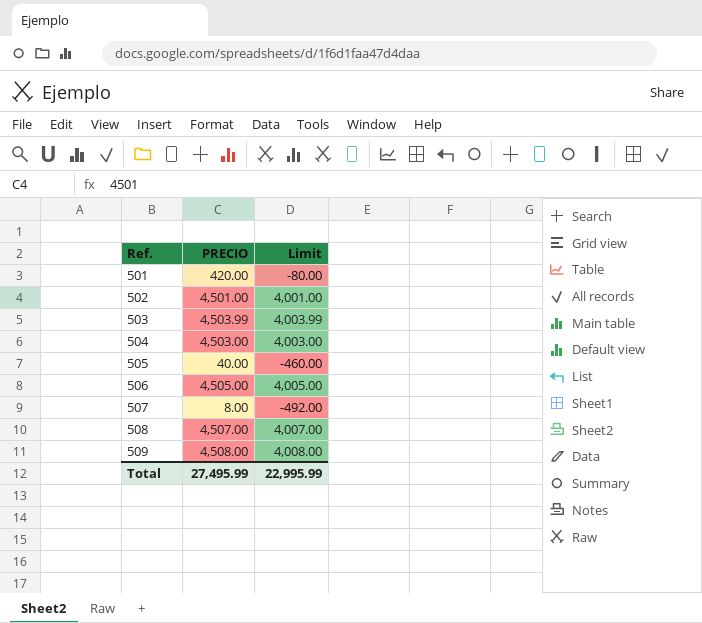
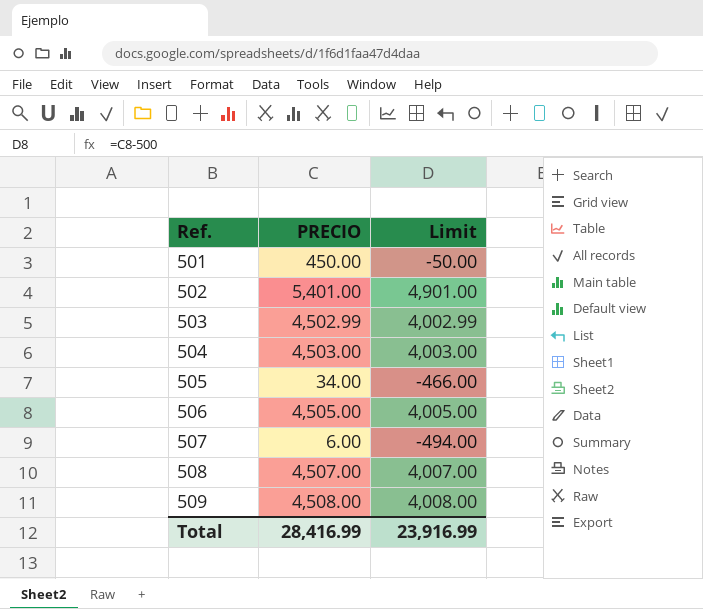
501 | PRECIO: 420.00 -> 450.00
501 | Limit: -80.00 -> -50.00
502 | PRECIO: 4,501.00 -> 5,401.00
502 | Limit: 4,001.00 -> 4,901.00
503 | PRECIO: 4,503.99 -> 4,502.99
503 | Limit: 4,003.99 -> 4,002.99
505 | PRECIO: 40.00 -> 34.00
505 | Limit: -460.00 -> -466.00
507 | PRECIO: 8.00 -> 6.00
507 | Limit: -492.00 -> -494.00
Total | PRECIO: 27,495.99 -> 28,416.99
Total | Limit: 22,995.99 -> 23,916.99

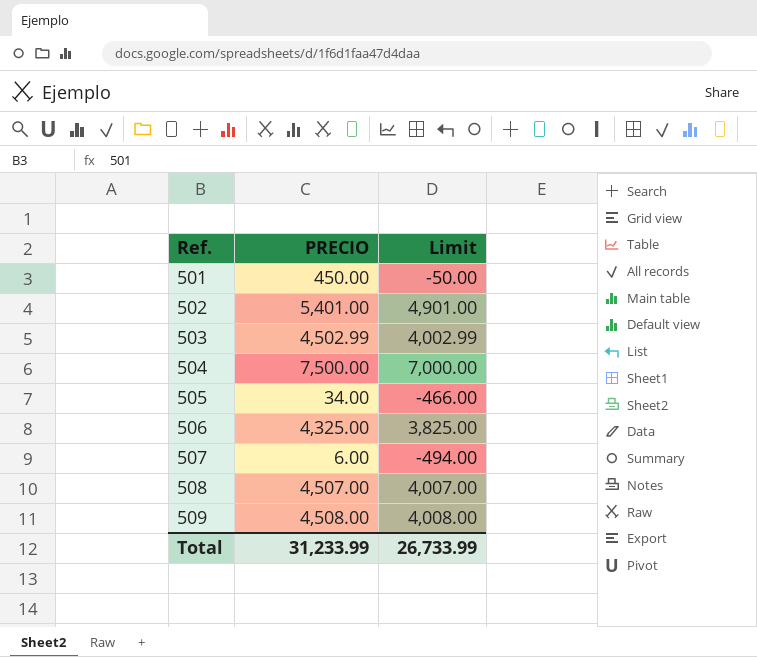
504 | PRECIO: 4,503.00 -> 7,500.00
504 | Limit: 4,003.00 -> 7,000.00
506 | PRECIO: 4,505.00 -> 4,325.00
506 | Limit: 4,005.00 -> 3,825.00
Total | PRECIO: 28,416.99 -> 31,233.99
Total | Limit: 23,916.99 -> 26,733.99

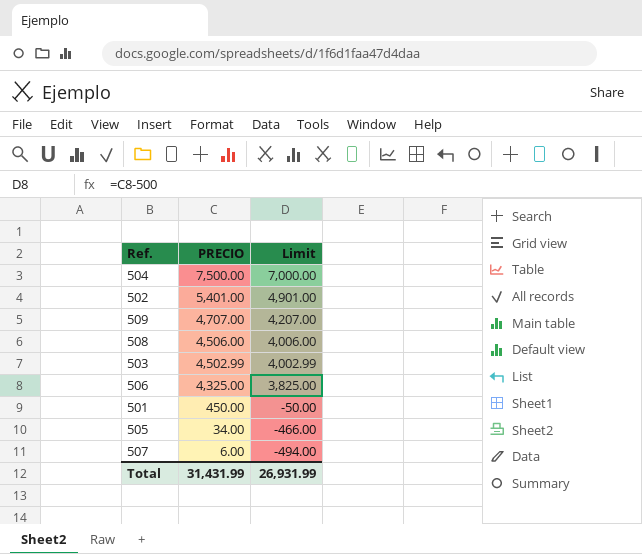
row order: Ref. ascending -> PRECIO descending
509 | PRECIO: 4,508.00 -> 4,707.00
509 | Limit: 4,008.00 -> 4,207.00
508 | PRECIO: 4,507.00 -> 4,506.00
508 | Limit: 4,007.00 -> 4,006.00
Total | PRECIO: 31,233.99 -> 31,431.99
Total | Limit: 26,733.99 -> 26,931.99

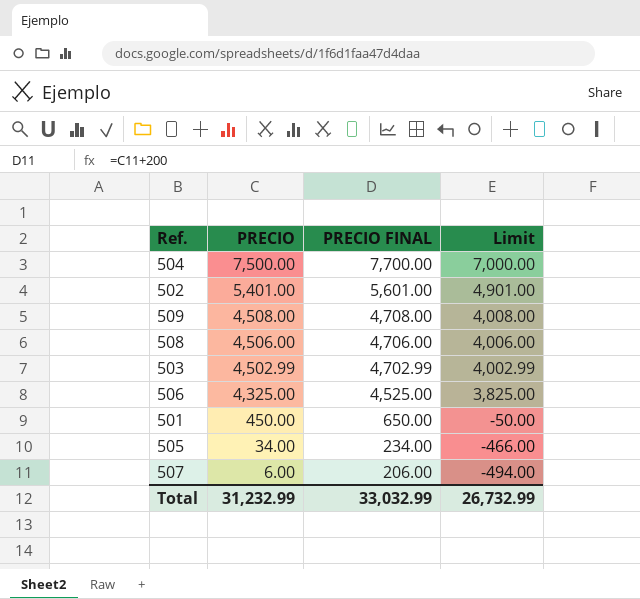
column PRECIO FINAL | formula: none -> [PRECIO] + 200
509 | PRECIO: 4,707.00 -> 4,508.00
509 | Limit: 4,207.00 -> 4,008.00
Total | PRECIO: 31,431.99 -> 31,232.99
Total | Limit: 26,931.99 -> 26,732.99

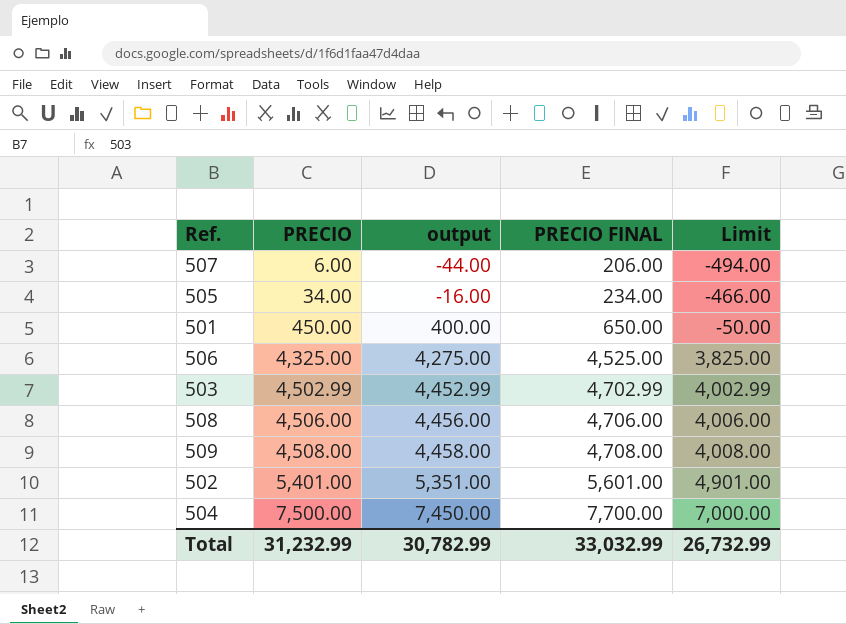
row order: PRECIO descending -> PRECIO ascending
column output | formula: none -> [PRECIO] - 50

